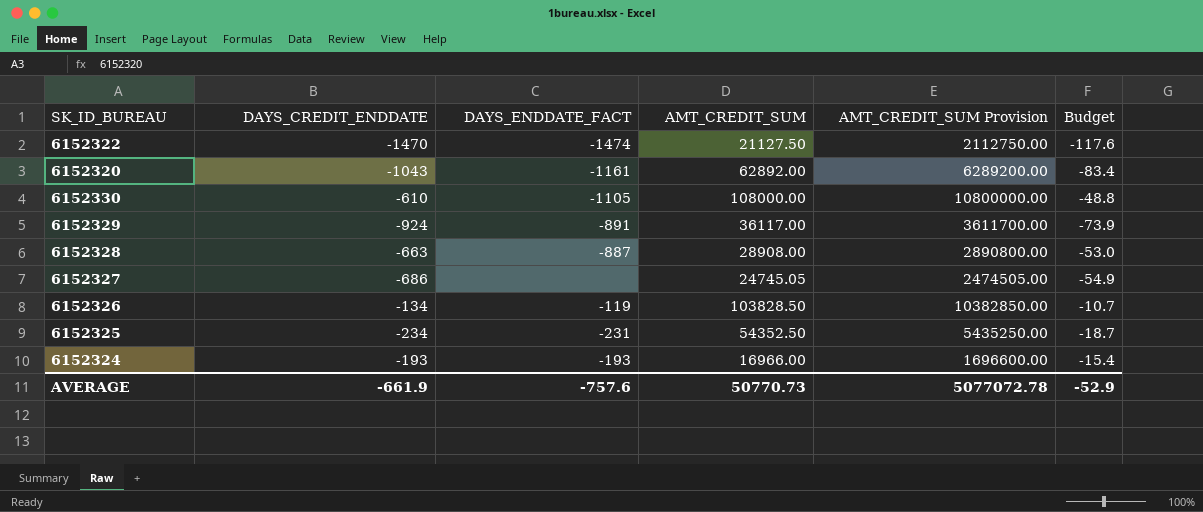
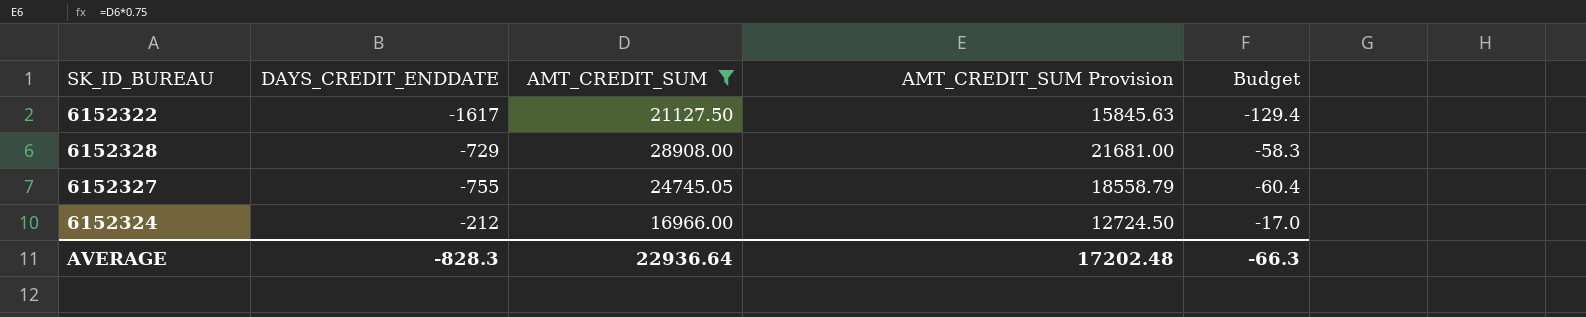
filter: none -> AMT_CREDIT_SUM <= 28908.00
column DAYS_ENDDATE_FACT | position: 3 -> none
column AMT_CREDIT_SUM Provision | formula: [AMT_CREDIT_SUM] * 100 -> [AMT_CREDIT_SUM] * 0.75
6152322 | DAYS_CREDIT_ENDDATE: -1470 -> -1617
6152322 | Budget: -117.6 -> -129.4
6152328 | DAYS_CREDIT_ENDDATE: -663 -> -729
6152328 | Budget: -53.0 -> -58.3
6152327 | DAYS_CREDIT_ENDDATE: -686 -> -755
6152327 | Budget: -54.9 -> -60.4
6152324 | DAYS_CREDIT_ENDDATE: -193 -> -212
6152324 | Budget: -15.4 -> -17.0
AVERAGE | DAYS_CREDIT_ENDDATE: -661.9 -> -828.3
AVERAGE | AMT_CREDIT_SUM: 50770.73 -> 22936.64
AVERAGE | AMT_CREDIT_SUM Provision: 5077072.78 -> 17202.48
AVERAGE | Budget: -52.9 -> -66.3

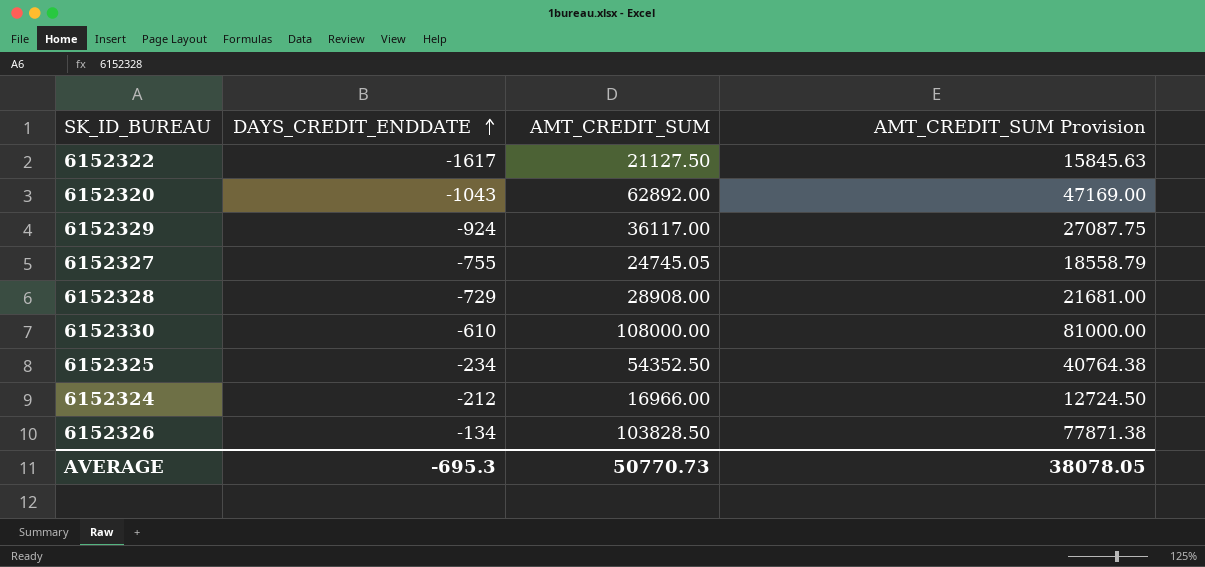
filter: AMT_CREDIT_SUM <= 28908.00 -> none
row order: none -> DAYS_CREDIT_ENDDATE ascending
column Budget | formula: [DAYS_CREDIT_ENDDATE] * 0.08 -> none
AVERAGE | DAYS_CREDIT_ENDDATE: -828.3 -> -695.3
AVERAGE | AMT_CREDIT_SUM: 22936.64 -> 50770.73
AVERAGE | AMT_CREDIT_SUM Provision: 17202.48 -> 38078.05

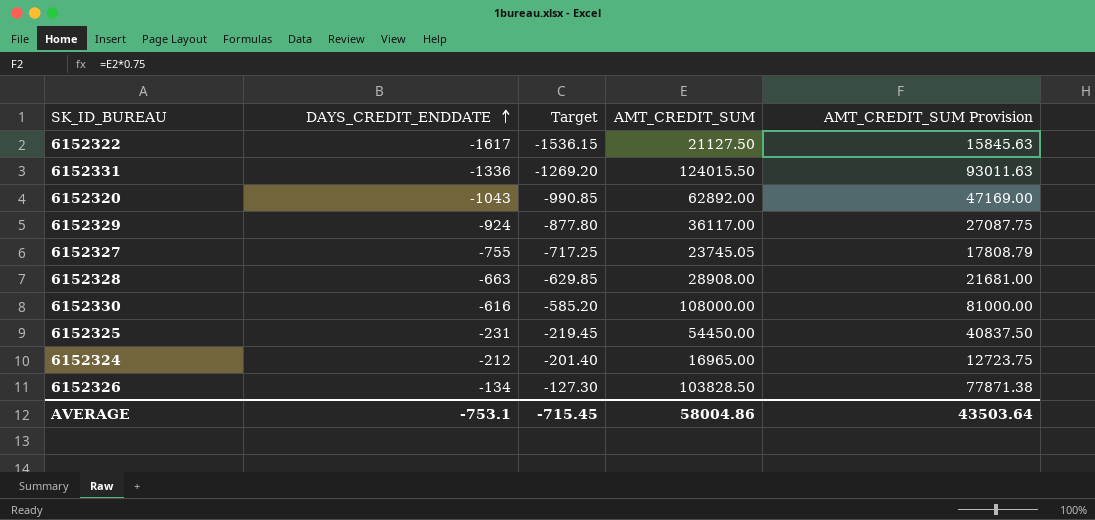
column Target | formula: none -> [DAYS_CREDIT_ENDDATE] * 0.95
row 6152331: none -> -1336 | -1269.20 | 124015.50 | 93011.63
6152327 | AMT_CREDIT_SUM: 24745.05 -> 23745.05
6152327 | AMT_CREDIT_SUM Provision: 18558.79 -> 17808.79
6152328 | DAYS_CREDIT_ENDDATE: -729 -> -663
6152330 | DAYS_CREDIT_ENDDATE: -610 -> -616
6152325 | DAYS_CREDIT_ENDDATE: -234 -> -231
6152325 | AMT_CREDIT_SUM: 54352.50 -> 54450.00
6152325 | AMT_CREDIT_SUM Provision: 40764.38 -> 40837.50
6152324 | AMT_CREDIT_SUM: 16966.00 -> 16965.00
6152324 | AMT_CREDIT_SUM Provision: 12724.50 -> 12723.75
AVERAGE | DAYS_CREDIT_ENDDATE: -695.3 -> -753.1
AVERAGE | AMT_CREDIT_SUM: 50770.73 -> 58004.86
AVERAGE | AMT_CREDIT_SUM Provision: 38078.05 -> 43503.64

